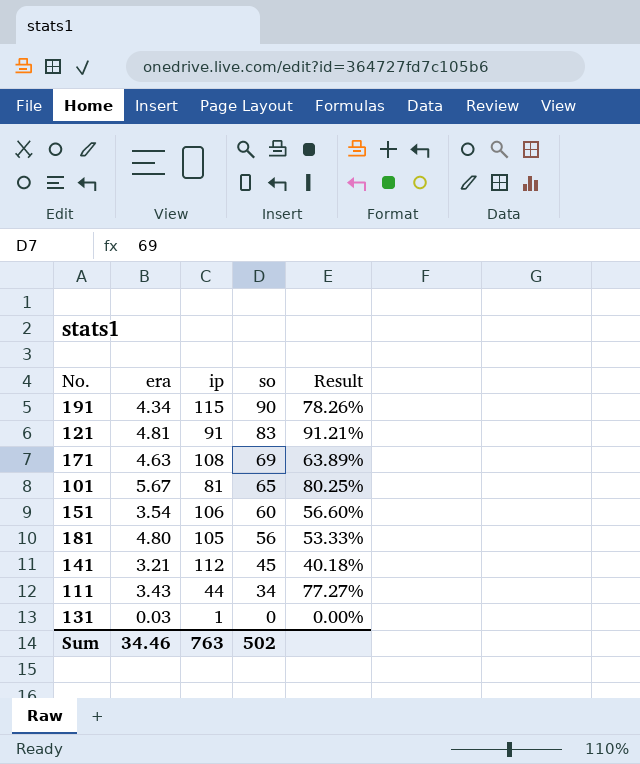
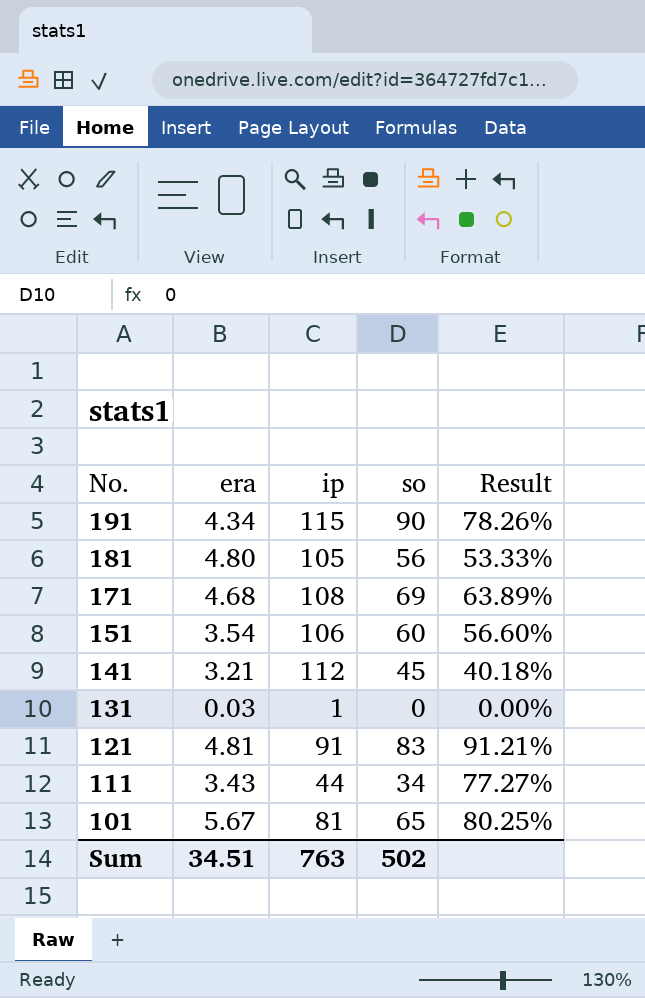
row order: so descending -> No. descending
171 | era: 4.63 -> 4.68
Sum | era: 34.46 -> 34.51

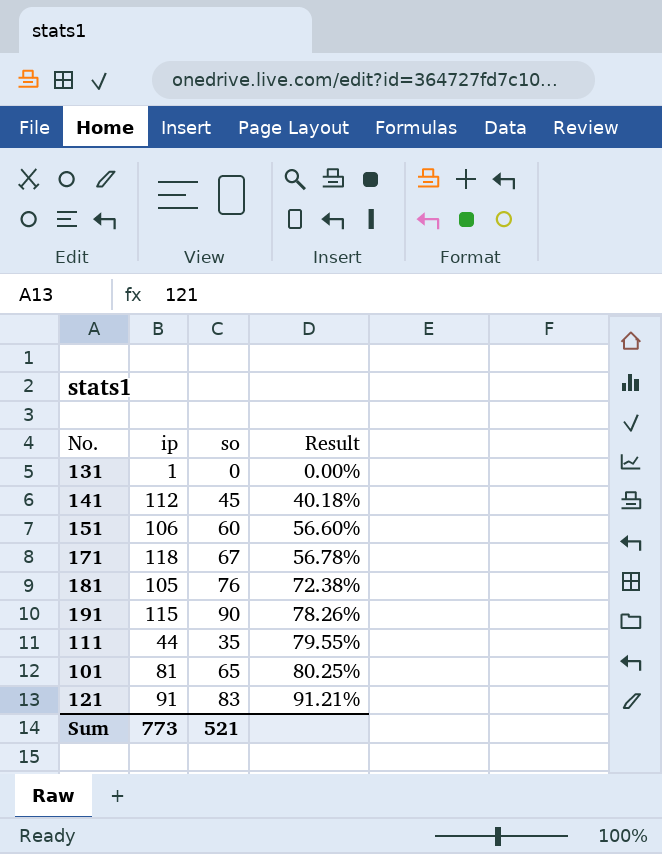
row order: No. descending -> Result ascending
column era | position: 2 -> none
171 | ip: 108 -> 118
171 | so: 69 -> 67
171 | Result: 63.89% -> 56.78%
181 | so: 56 -> 76
181 | Result: 53.33% -> 72.38%
111 | so: 34 -> 35
111 | Result: 77.27% -> 79.55%
Sum | ip: 763 -> 773
Sum | so: 502 -> 521

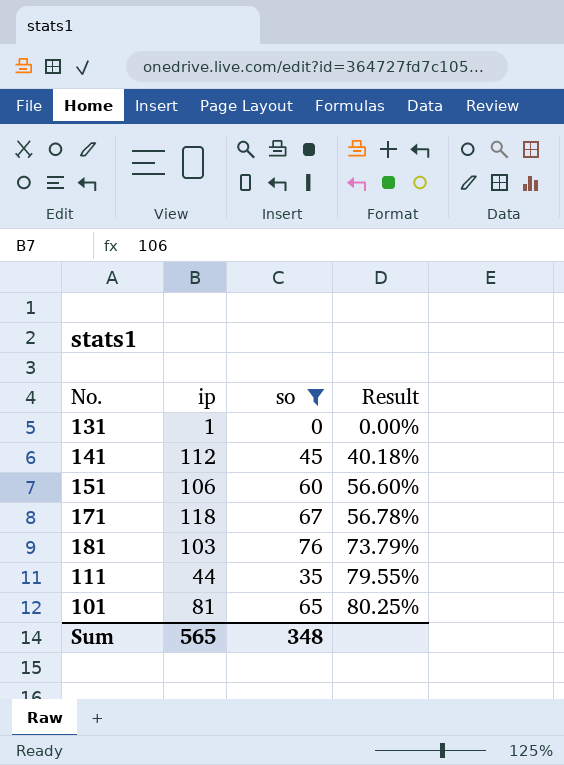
filter: none -> so <= 76
181 | ip: 105 -> 103
181 | Result: 72.38% -> 73.79%
Sum | ip: 773 -> 565
Sum | so: 521 -> 348

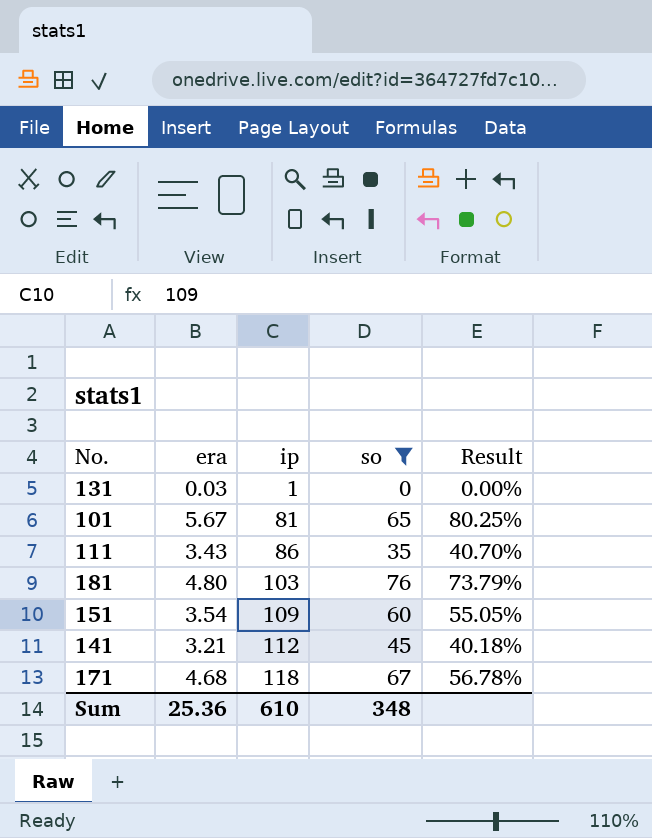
row order: Result ascending -> ip ascending
column era | position: none -> 2
111 | ip: 44 -> 86
111 | Result: 79.55% -> 40.70%
151 | ip: 106 -> 109
151 | Result: 56.60% -> 55.05%
Sum | ip: 565 -> 610

